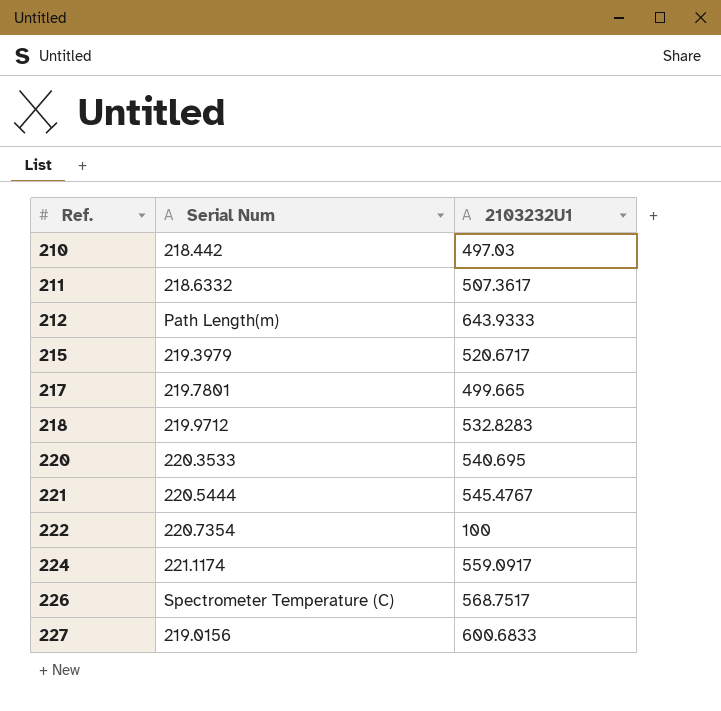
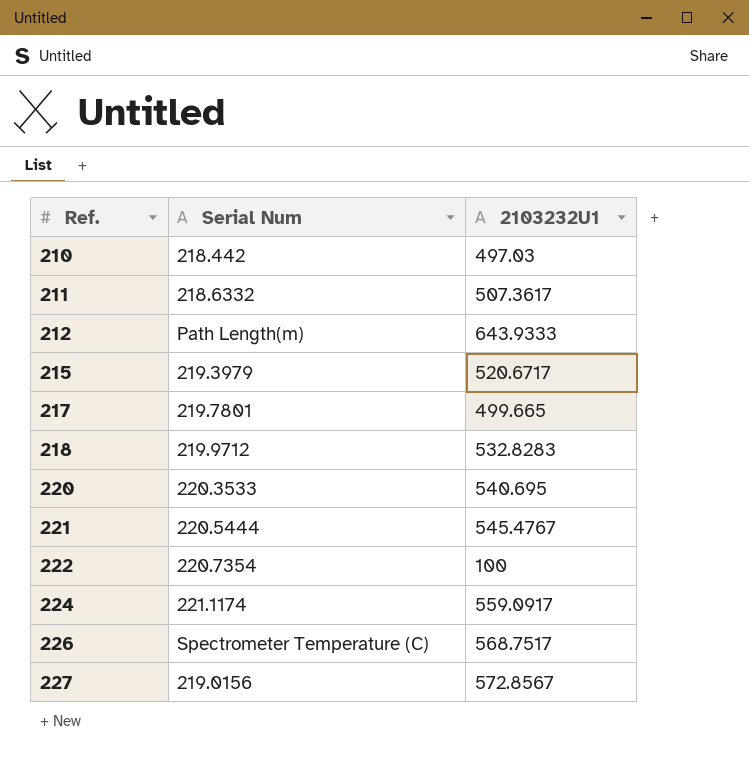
227 | 2103232U1: 600.6833 -> 572.8567

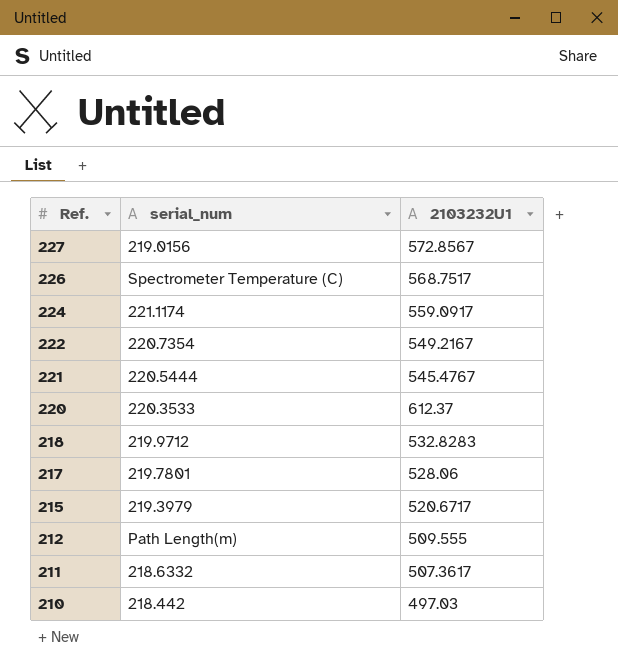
row order: Ref. ascending -> Ref. descending
column name: Serial Num -> serial_num
222 | 2103232U1: 100 -> 549.2167
220 | 2103232U1: 540.695 -> 612.37
217 | 2103232U1: 499.665 -> 528.06
212 | 2103232U1: 643.9333 -> 509.555

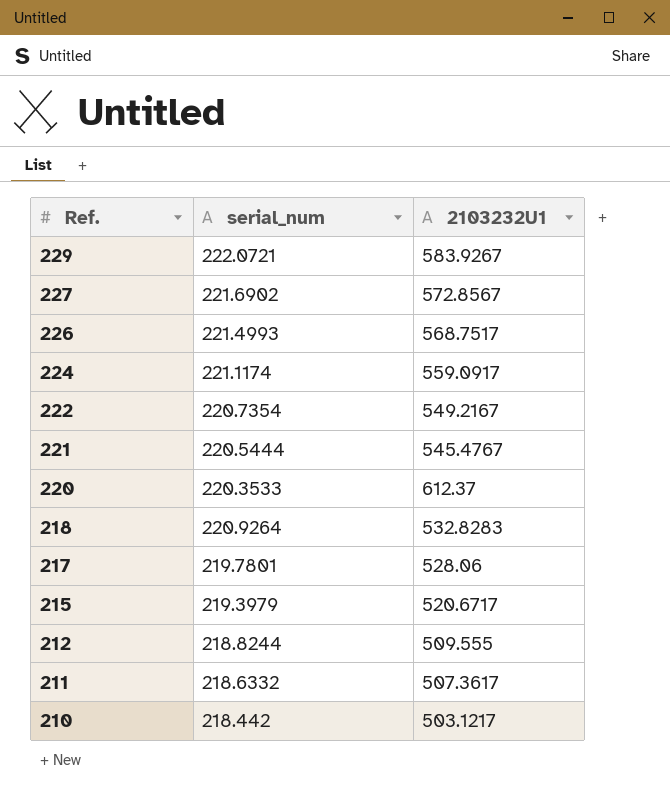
row 229: none -> 222.0721 | 583.9267
227 | serial_num: 219.0156 -> 221.6902
226 | serial_num: Spectrometer Temperature (C) -> 221.4993
218 | serial_num: 219.9712 -> 220.9264
212 | serial_num: Path Length(m) -> 218.8244
210 | 2103232U1: 497.03 -> 503.1217

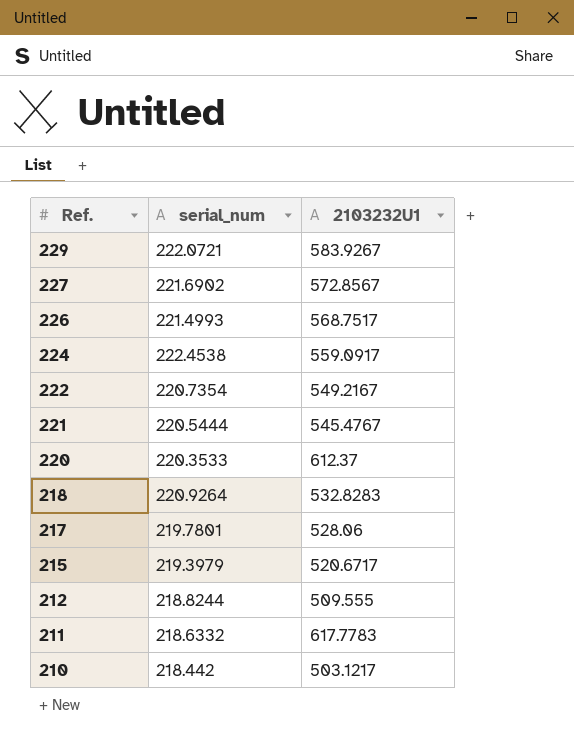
224 | serial_num: 221.1174 -> 222.4538
211 | 2103232U1: 507.3617 -> 617.7783

